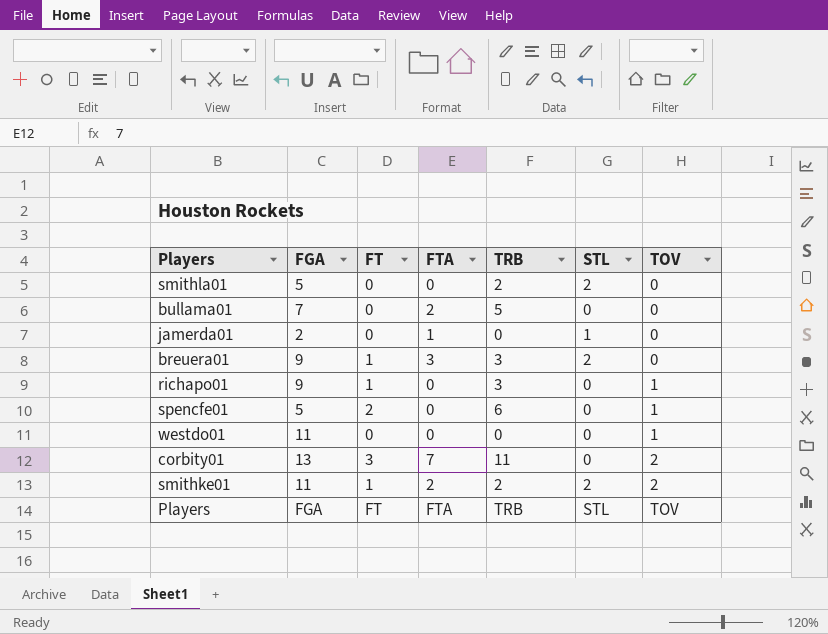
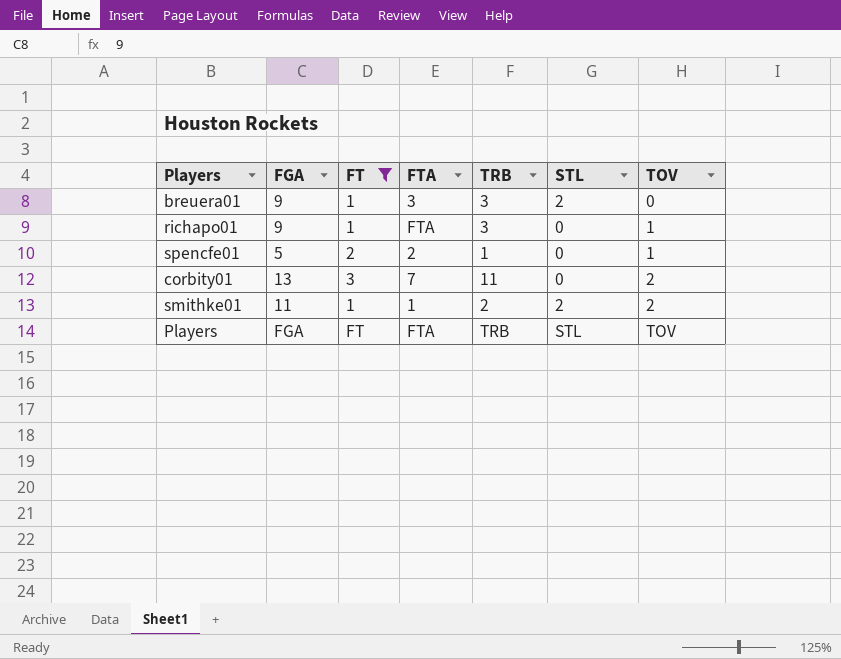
filter: none -> FT != 0
richapo01 | FTA: 0 -> FTA
spencfe01 | FTA: 0 -> 2
spencfe01 | TRB: 6 -> 1
smithke01 | FTA: 2 -> 1

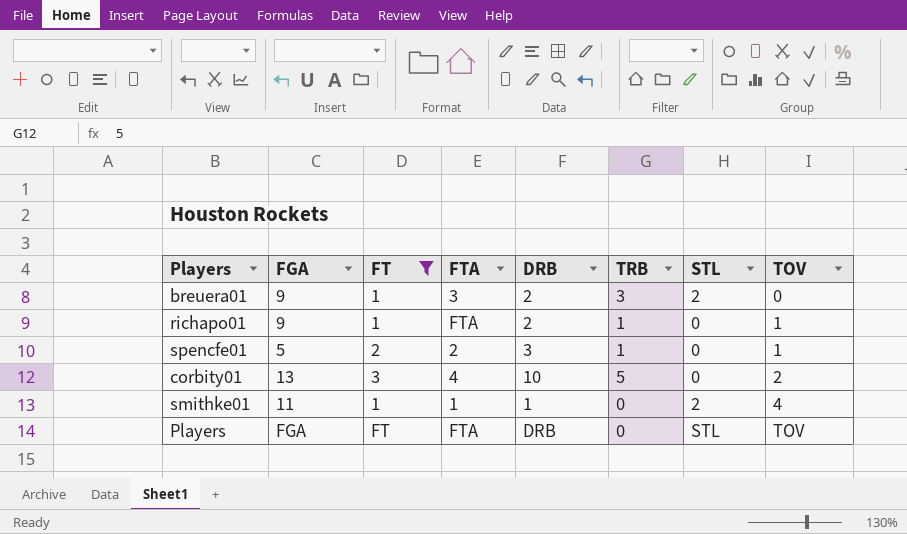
column DRB | position: none -> 5
richapo01 | TRB: 3 -> 1
corbity01 | FTA: 7 -> 4
corbity01 | TRB: 11 -> 5
smithke01 | TRB: 2 -> 0
smithke01 | TOV: 2 -> 4
Players | TRB: TRB -> 0

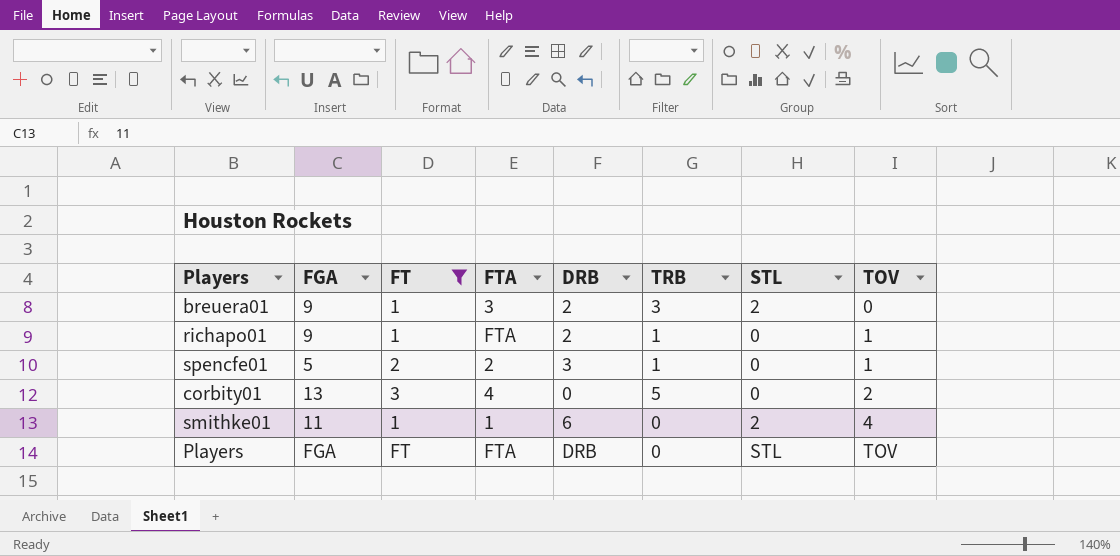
corbity01 | DRB: 10 -> 0
smithke01 | DRB: 1 -> 6

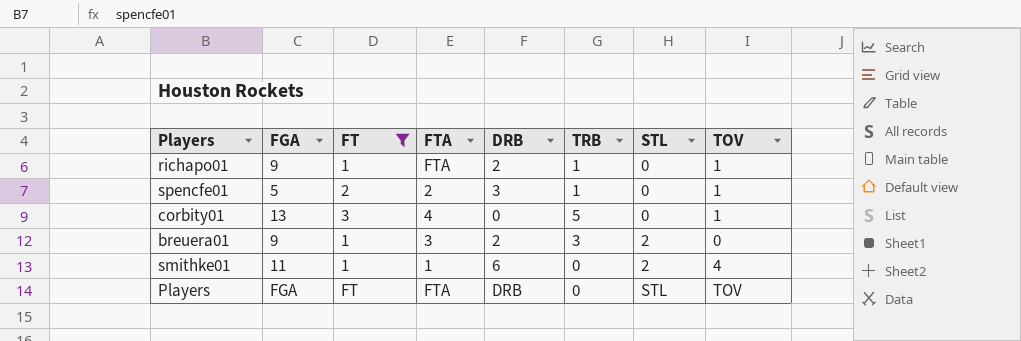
row order: TOV ascending -> STL ascending
corbity01 | TOV: 2 -> 1

